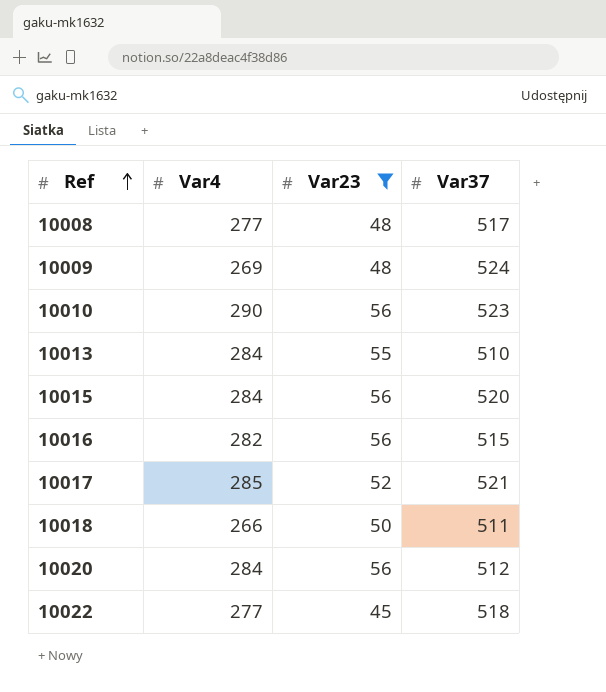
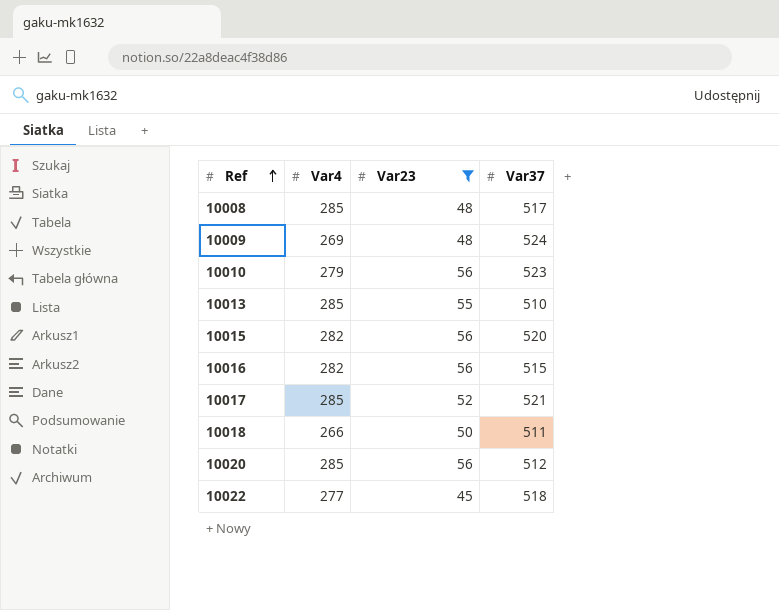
10008 | Var4: 277 -> 285
10010 | Var4: 290 -> 279
10013 | Var4: 284 -> 285
10015 | Var4: 284 -> 282
10020 | Var4: 284 -> 285

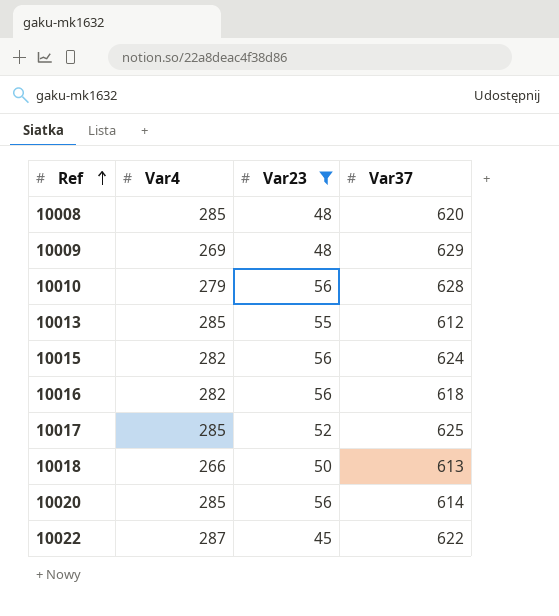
10008 | Var37: 517 -> 620
10009 | Var37: 524 -> 629
10010 | Var37: 523 -> 628
10013 | Var37: 510 -> 612
10015 | Var37: 520 -> 624
10016 | Var37: 515 -> 618
10017 | Var37: 521 -> 625
10018 | Var37: 511 -> 613
10020 | Var37: 512 -> 614
10022 | Var4: 277 -> 287
10022 | Var37: 518 -> 622

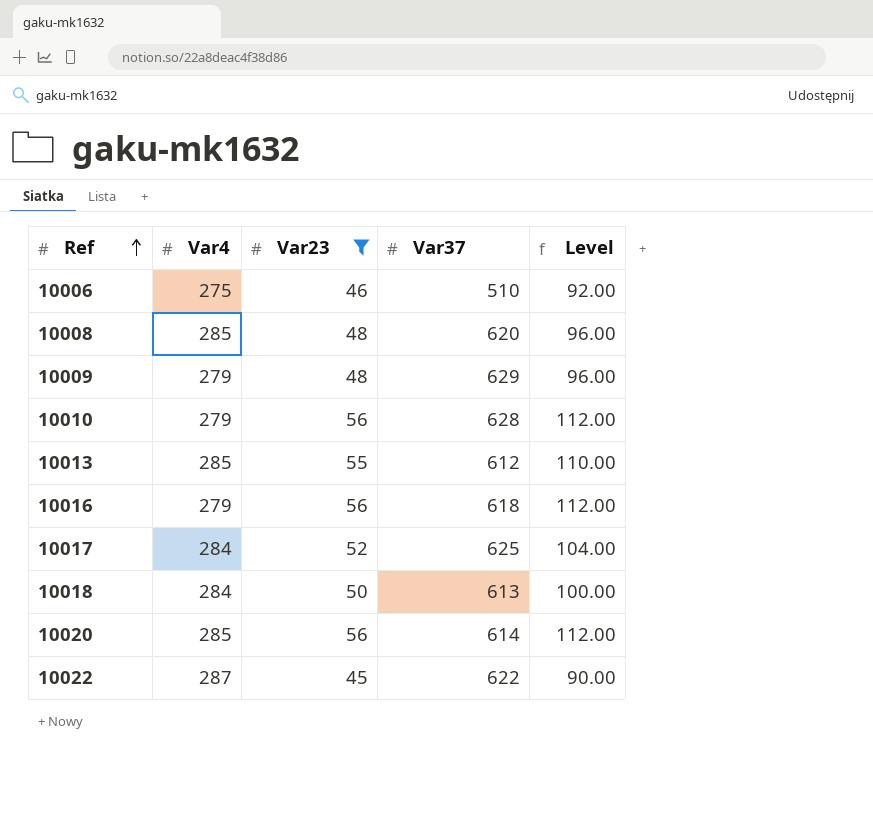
column Level | formula: none -> [Var23] * 2
row 10015: 282 | 56 | 624 -> none
row 10006: none -> 275 | 46 | 510 | 92.00
10009 | Var4: 269 -> 279
10016 | Var4: 282 -> 279
10017 | Var4: 285 -> 284
10018 | Var4: 266 -> 284

